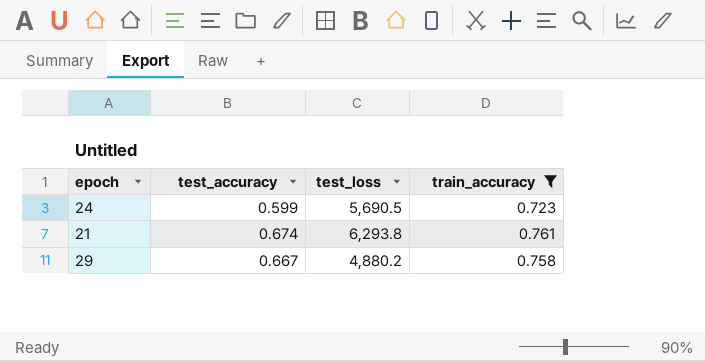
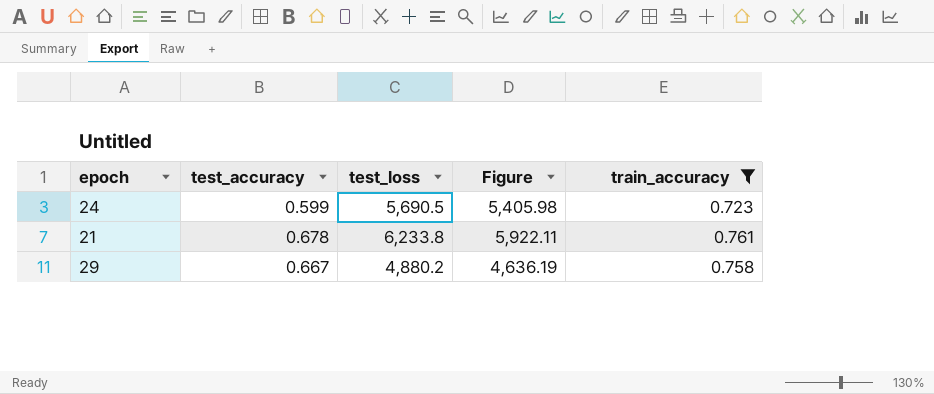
column Figure | formula: none -> [test_loss] * 0.95
21 | test_accuracy: 0.674 -> 0.678
21 | test_loss: 6,293.8 -> 6,233.8

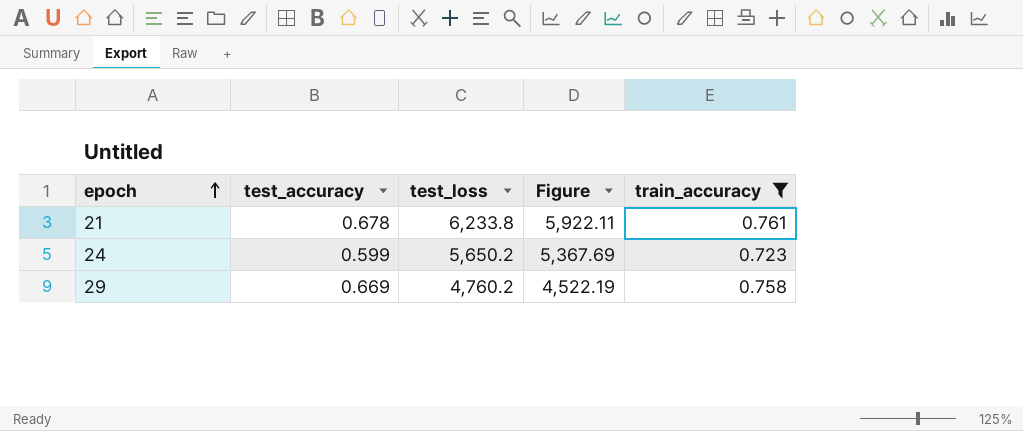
row order: none -> epoch ascending
24 | test_loss: 5,690.5 -> 5,650.2
24 | Figure: 5,405.98 -> 5,367.69
29 | test_accuracy: 0.667 -> 0.669
29 | test_loss: 4,880.2 -> 4,760.2
29 | Figure: 4,636.19 -> 4,522.19

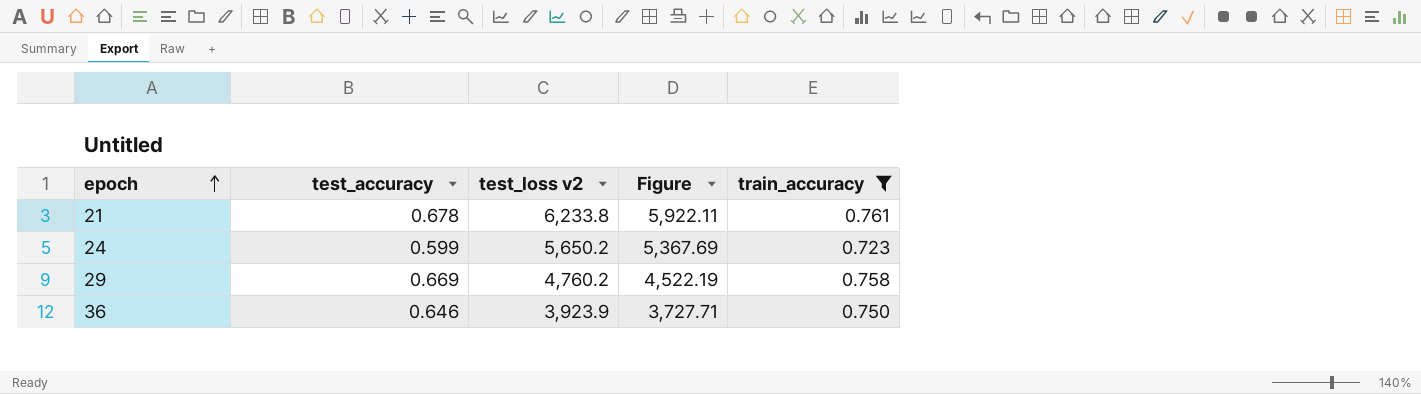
column name: test_loss -> test_loss v2
row 36: none -> 0.646 | 3,923.9 | 3,727.71 | 0.750

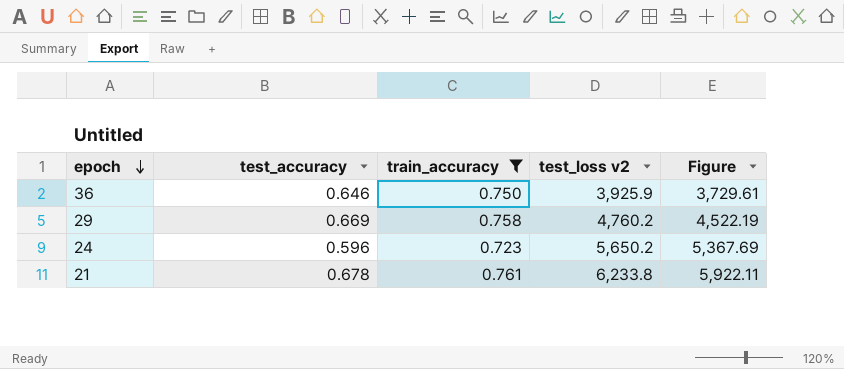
row order: epoch ascending -> epoch descending
column train_accuracy | position: 5 -> 3
36 | test_loss v2: 3,923.9 -> 3,925.9
36 | Figure: 3,727.71 -> 3,729.61
24 | test_accuracy: 0.599 -> 0.596

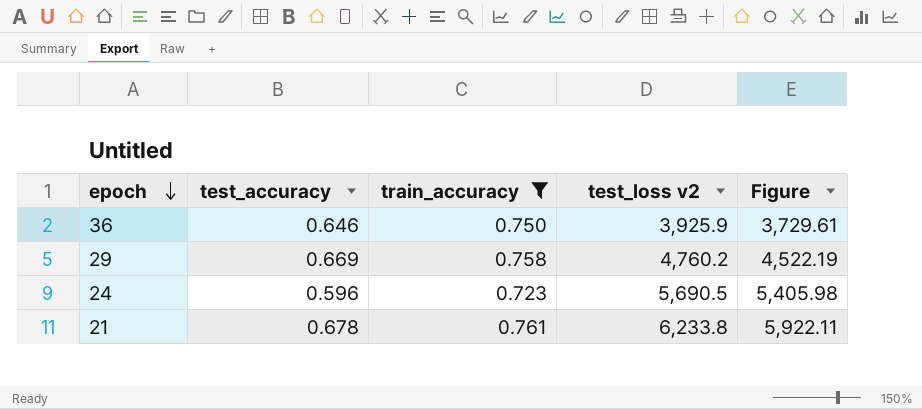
24 | test_loss v2: 5,650.2 -> 5,690.5
24 | Figure: 5,367.69 -> 5,405.98

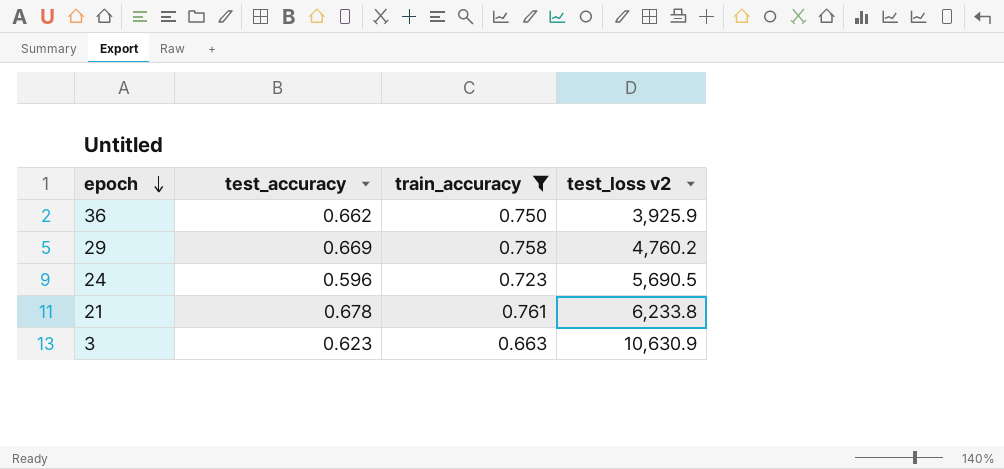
column Figure | formula: [test_loss v2] * 0.95 -> none
36 | test_accuracy: 0.646 -> 0.662
row 3: none -> 0.623 | 0.663 | 10,630.9

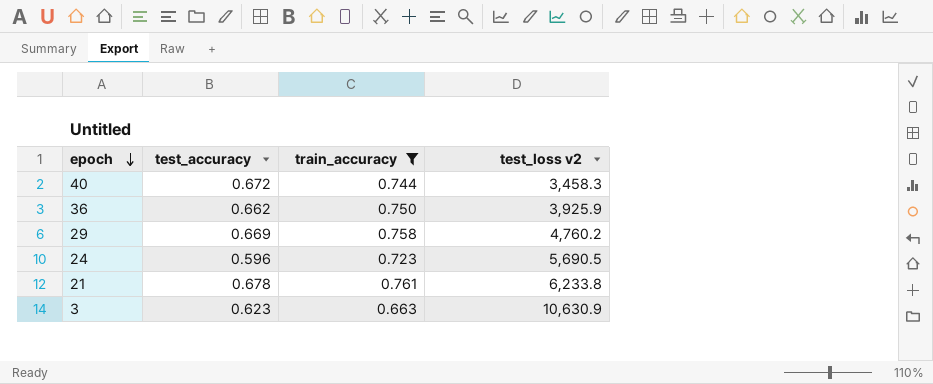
row 40: none -> 0.672 | 0.744 | 3,458.3

